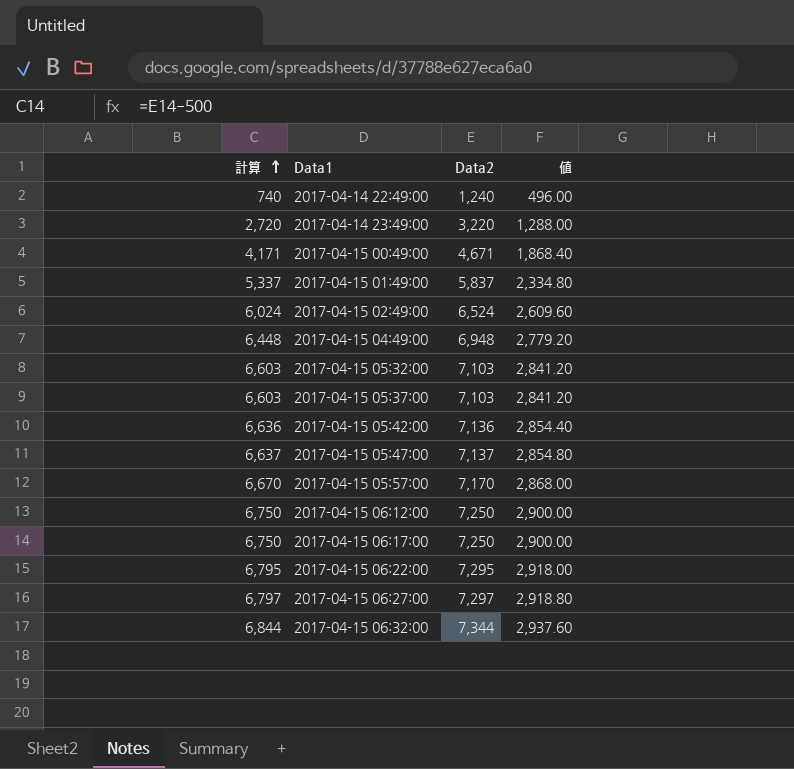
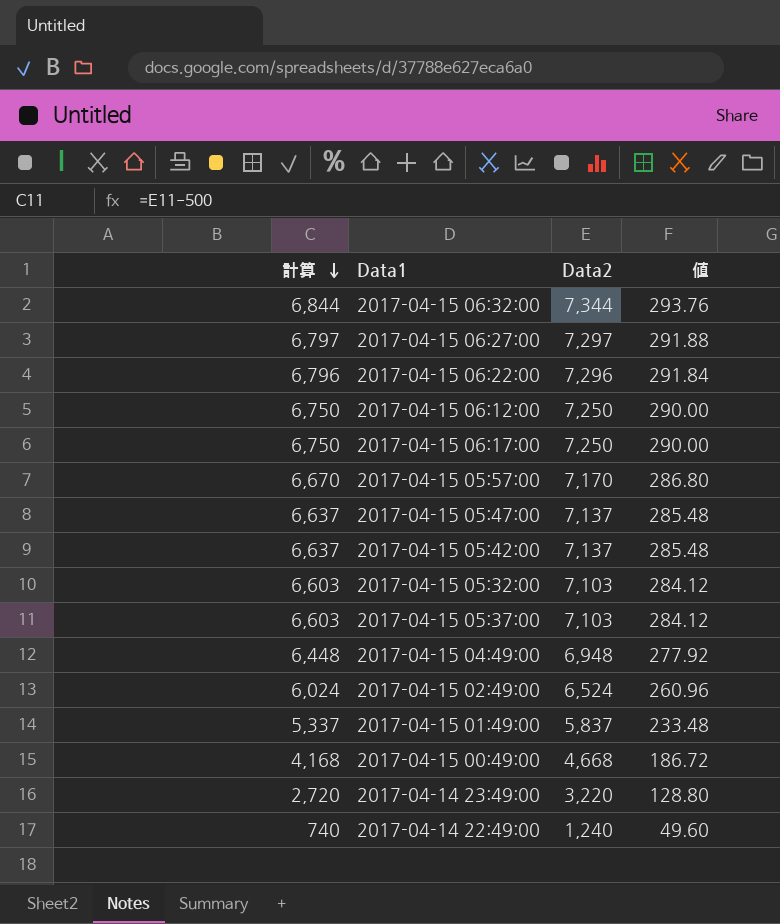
row order: 計算 ascending -> 計算 descending
column 値 | formula: [Data2] * 0.4 -> [Data2] * 0.04
2017-04-15 06:22:00 | 計算: 6,795 -> 6,796
2017-04-15 06:22:00 | Data2: 7,295 -> 7,296
2017-04-15 05:42:00 | 計算: 6,636 -> 6,637
2017-04-15 05:42:00 | Data2: 7,136 -> 7,137
2017-04-15 00:49:00 | 計算: 4,171 -> 4,168
2017-04-15 00:49:00 | Data2: 4,671 -> 4,668

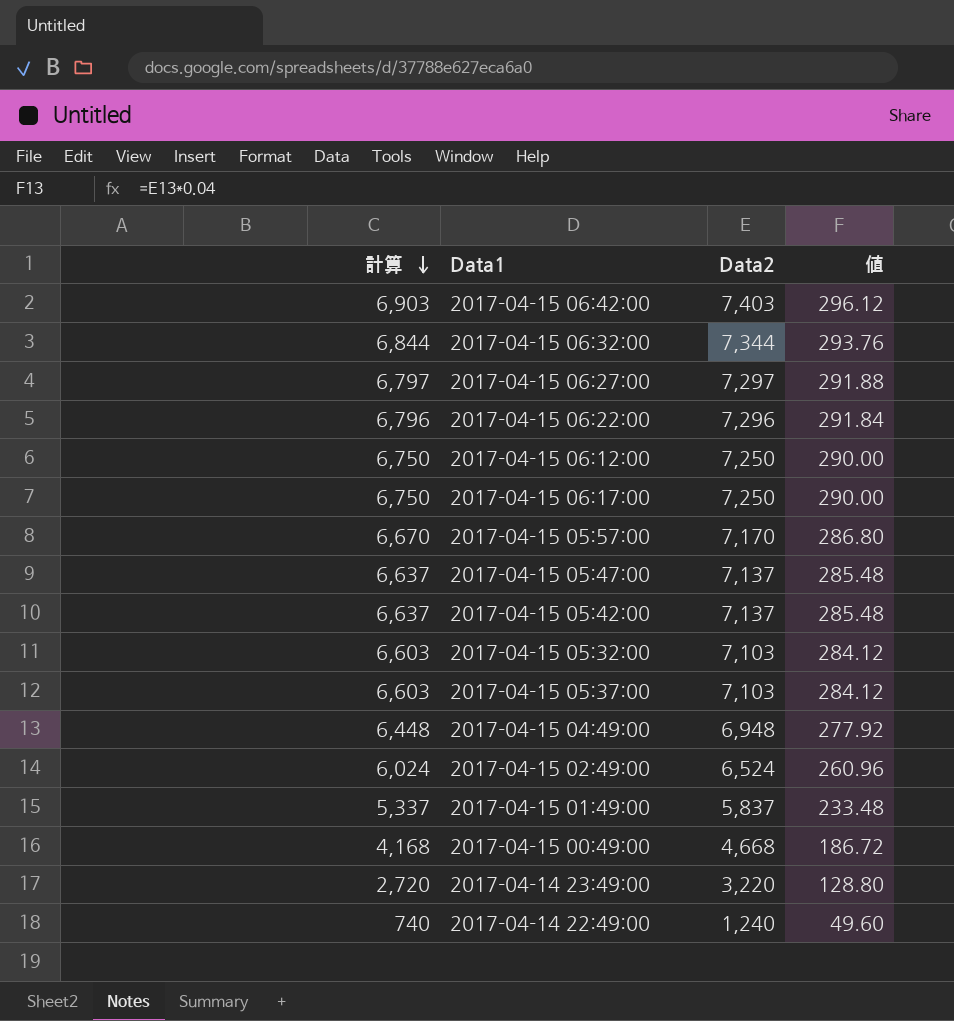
row 2017-04-15 06:42:00: none -> 6,903 | 7,403 | 296.12

